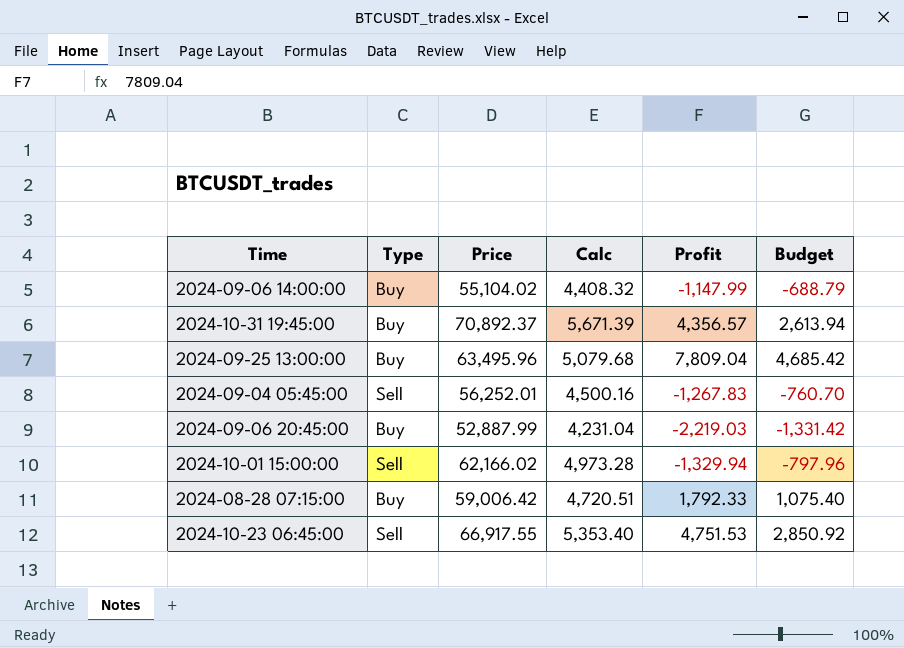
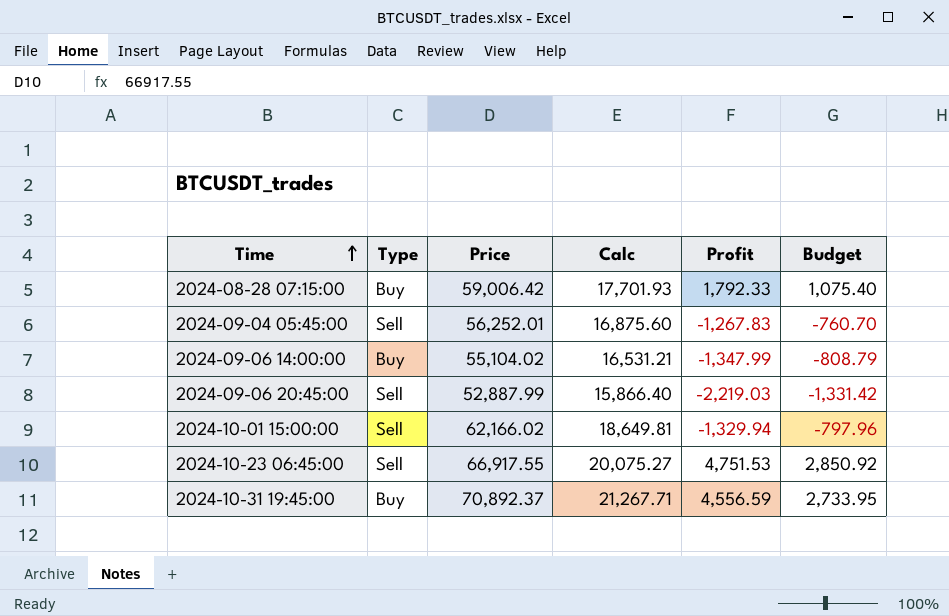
row order: none -> Time ascending
column Calc | formula: [Price] * 0.08 -> [Price] * 0.3
row 2024-09-25 13:00:00: Buy | 63,495.96 | 5,079.68 | 7,809.04 | 4,685.42 -> none
2024-09-06 14:00:00 | Profit: -1,147.99 -> -1,347.99
2024-09-06 14:00:00 | Budget: -688.79 -> -808.79
2024-09-06 20:45:00 | Type: Buy -> Sell
2024-10-31 19:45:00 | Profit: 4,356.57 -> 4,556.59
2024-10-31 19:45:00 | Budget: 2,613.94 -> 2,733.95

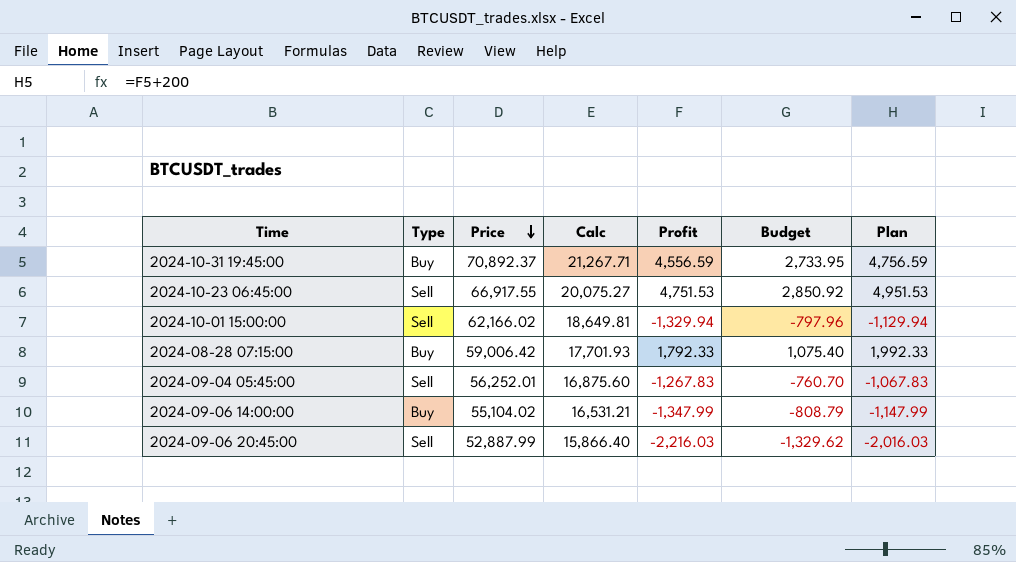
row order: Time ascending -> Price descending
column Plan | formula: none -> [Profit] + 200
2024-09-06 20:45:00 | Profit: -2,219.03 -> -2,216.03
2024-09-06 20:45:00 | Budget: -1,331.42 -> -1,329.62

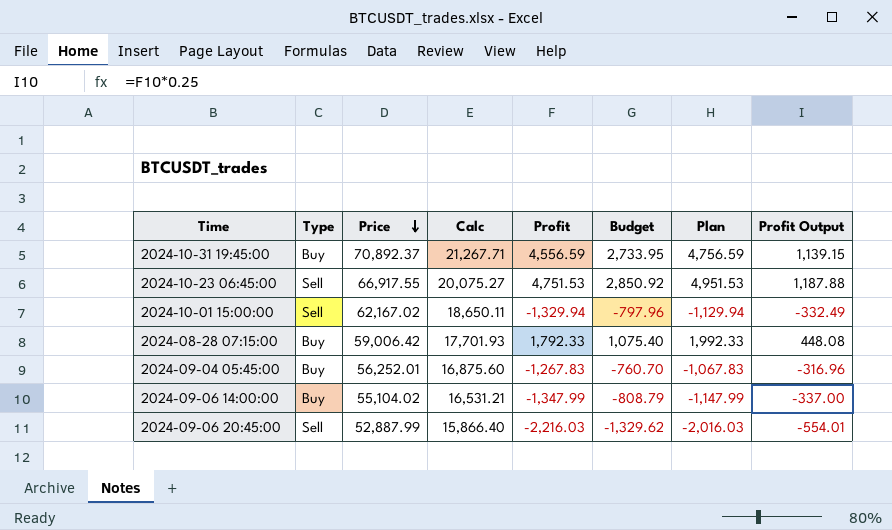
column Profit Output | formula: none -> [Profit] * 0.25
2024-10-01 15:00:00 | Price: 62,166.02 -> 62,167.02
2024-10-01 15:00:00 | Calc: 18,649.81 -> 18,650.11
2024-09-04 05:45:00 | Type: Sell -> Buy

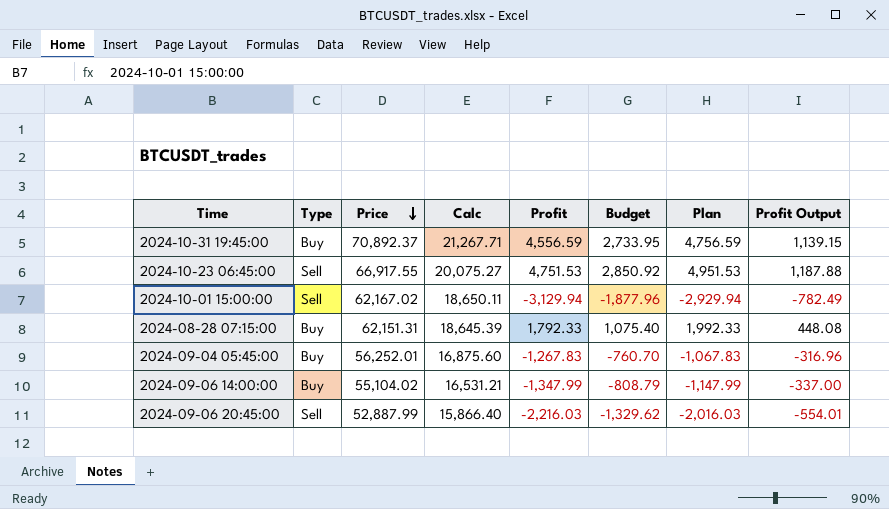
2024-10-01 15:00:00 | Profit: -1,329.94 -> -3,129.94
2024-10-01 15:00:00 | Budget: -797.96 -> -1,877.96
2024-10-01 15:00:00 | Plan: -1,129.94 -> -2,929.94
2024-10-01 15:00:00 | Profit Output: -332.49 -> -782.49
2024-08-28 07:15:00 | Price: 59,006.42 -> 62,151.31
2024-08-28 07:15:00 | Calc: 17,701.93 -> 18,645.39

